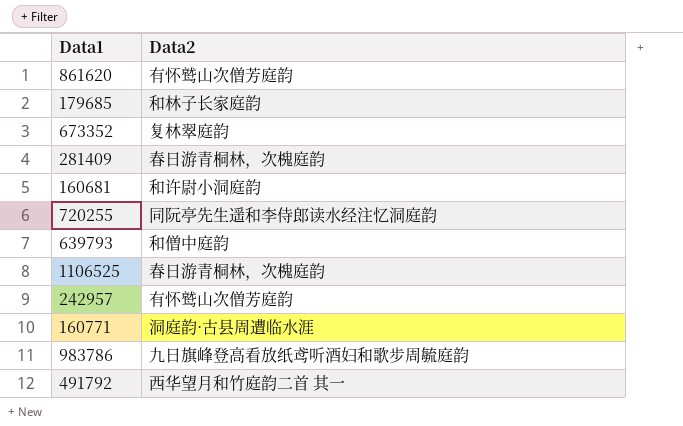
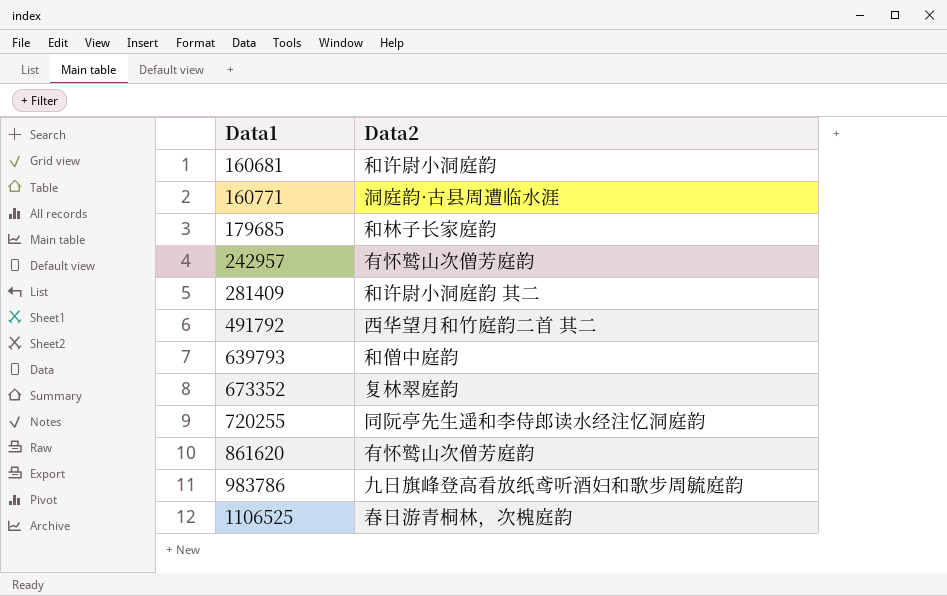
row order: none -> Data1 ascending
281409 | Data2: 春日游青桐林，次槐庭韵 -> 和许尉小洞庭韵 其二
491792 | Data2: 西华望月和竹庭韵二首 其一 -> 西华望月和竹庭韵二首 其二

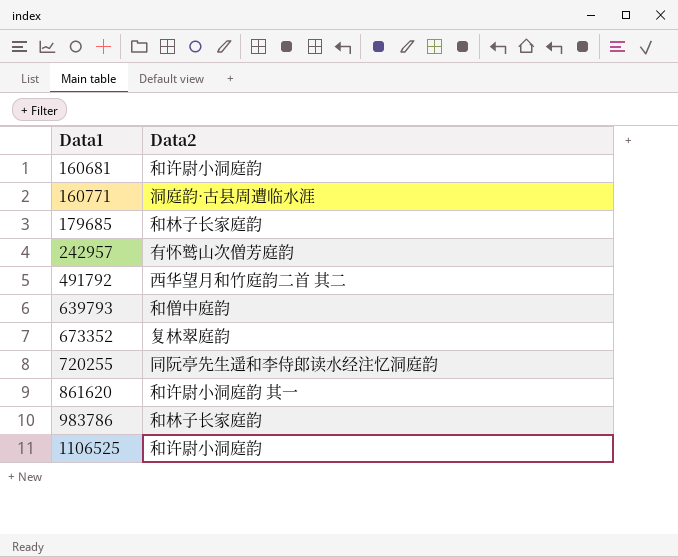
row 281409: 和许尉小洞庭韵 其二 -> none
861620 | Data2: 有怀鹫山次僧芳庭韵 -> 和许尉小洞庭韵 其一
983786 | Data2: 九日旗峰登高看放纸鸢听酒妇和歌步周毓庭韵 -> 和林子长家庭韵
1106525 | Data2: 春日游青桐林，次槐庭韵 -> 和许尉小洞庭韵

